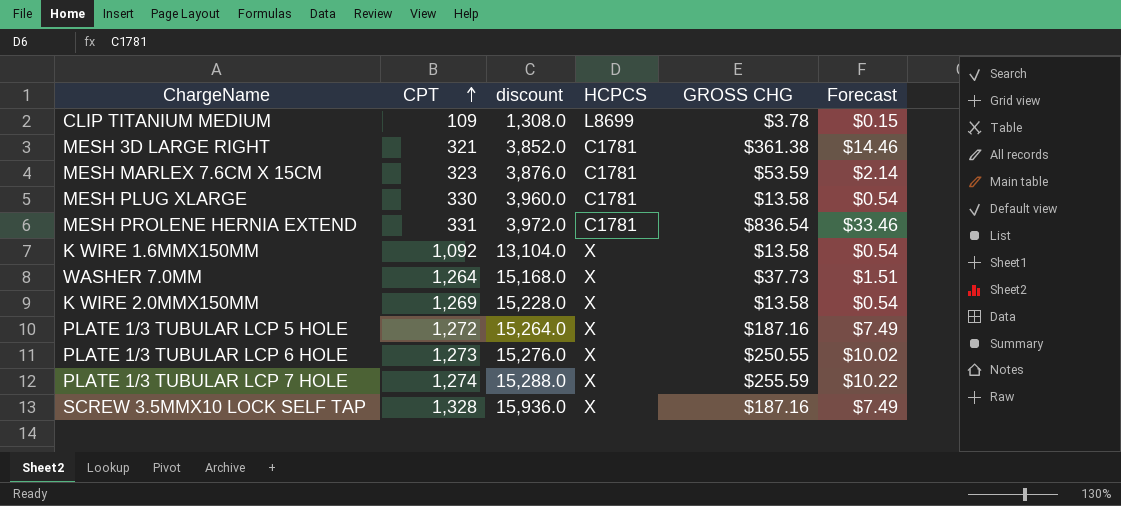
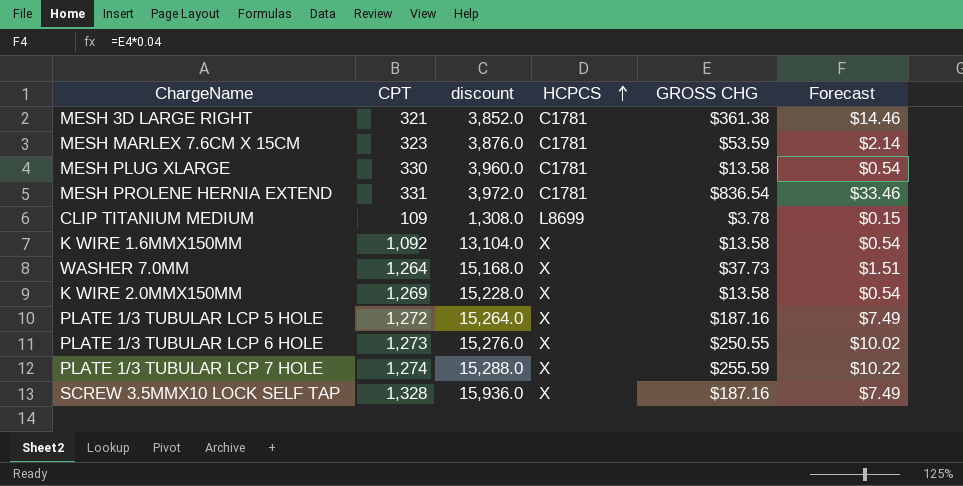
row order: CPT ascending -> HCPCS ascending

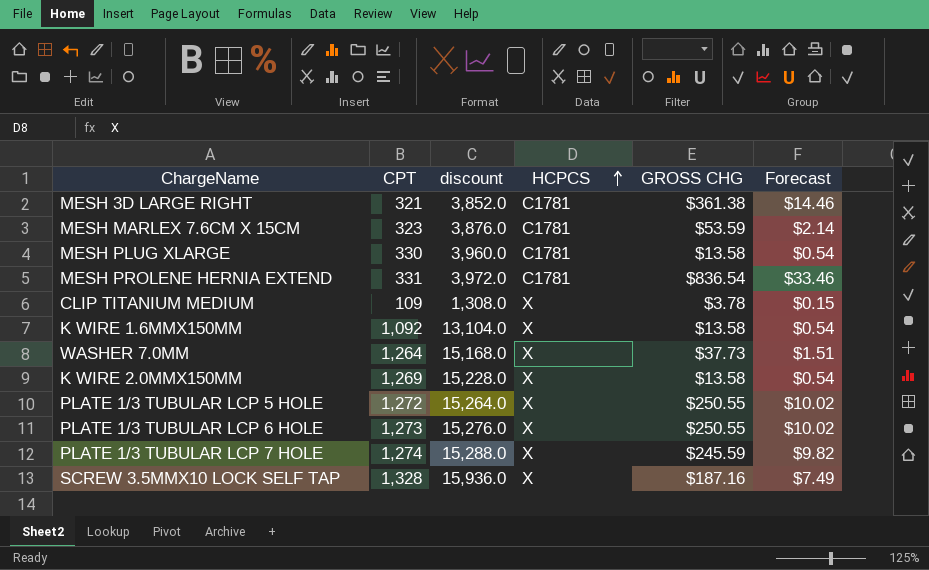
CLIP TITANIUM MEDIUM | HCPCS: L8699 -> X
PLATE 1/3 TUBULAR LCP 5 HOLE | GROSS CHG: $187.16 -> $250.55
PLATE 1/3 TUBULAR LCP 5 HOLE | Forecast: $7.49 -> $10.02
PLATE 1/3 TUBULAR LCP 7 HOLE | GROSS CHG: $255.59 -> $245.59
PLATE 1/3 TUBULAR LCP 7 HOLE | Forecast: $10.22 -> $9.82

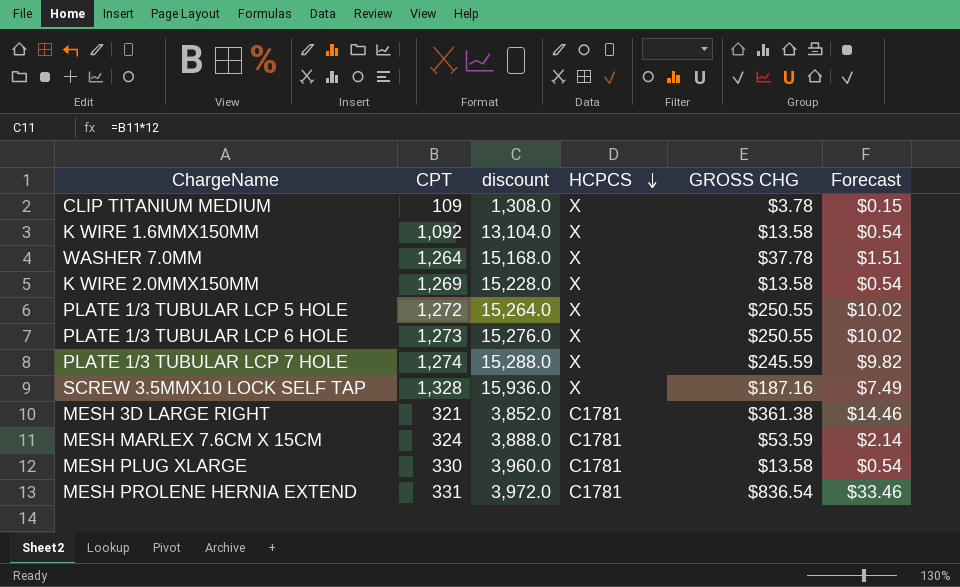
row order: HCPCS ascending -> HCPCS descending
WASHER 7.0MM | GROSS CHG: $37.73 -> $37.78
MESH MARLEX 7.6CM X 15CM | CPT: 323 -> 324
MESH MARLEX 7.6CM X 15CM | discount: 3,876.0 -> 3,888.0

